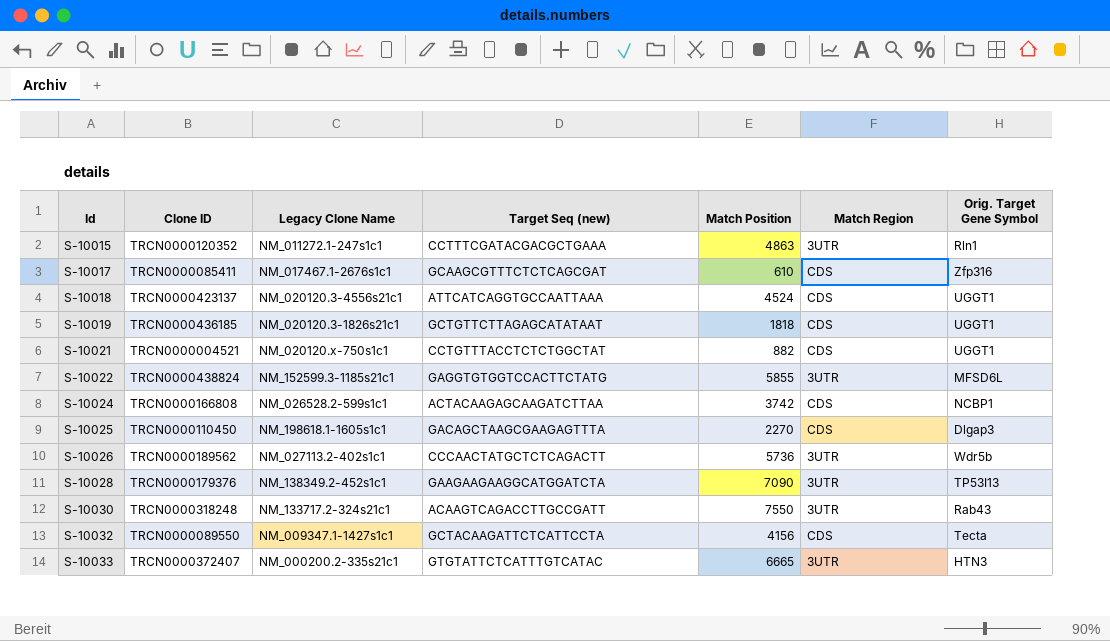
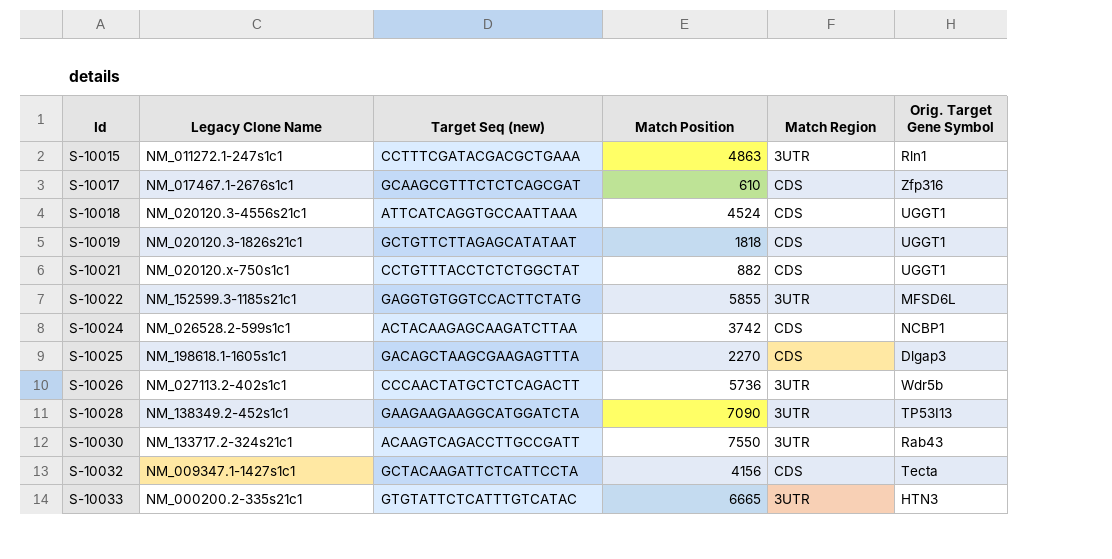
column Clone ID | position: 2 -> none

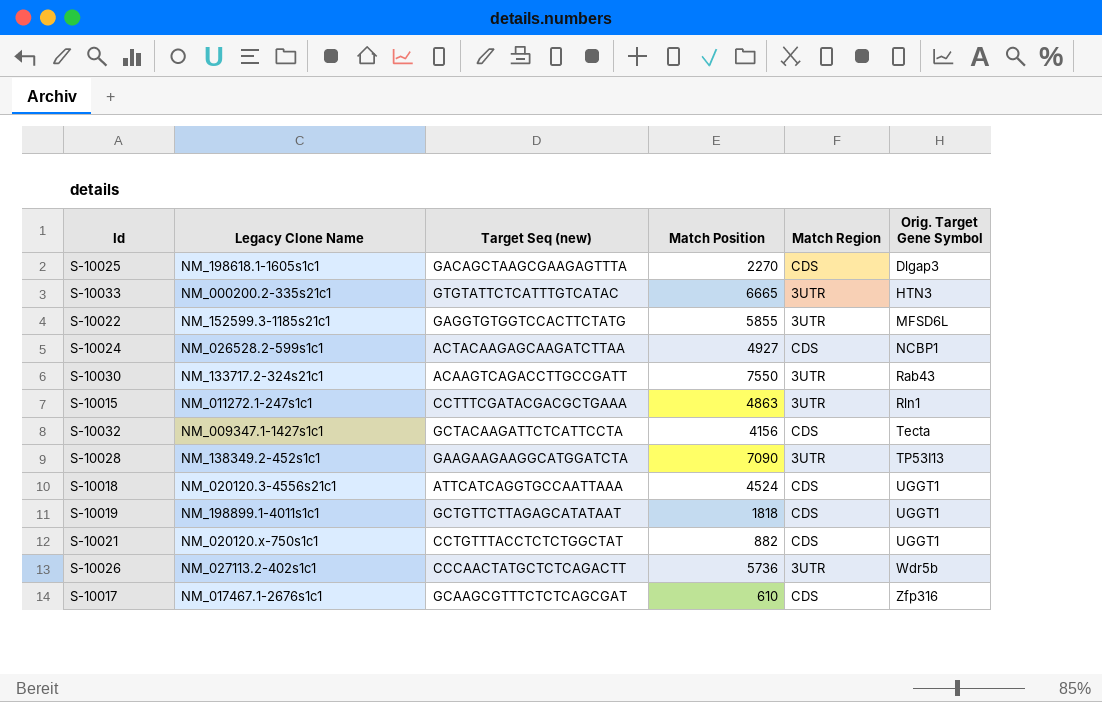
row order: Id ascending -> Orig. Target Gene Symbol ascending
S-10024 | Match Position: 3742 -> 4927
S-10019 | Legacy Clone Name: NM_020120.3-1826s21c1 -> NM_198899.1-4011s1c1

